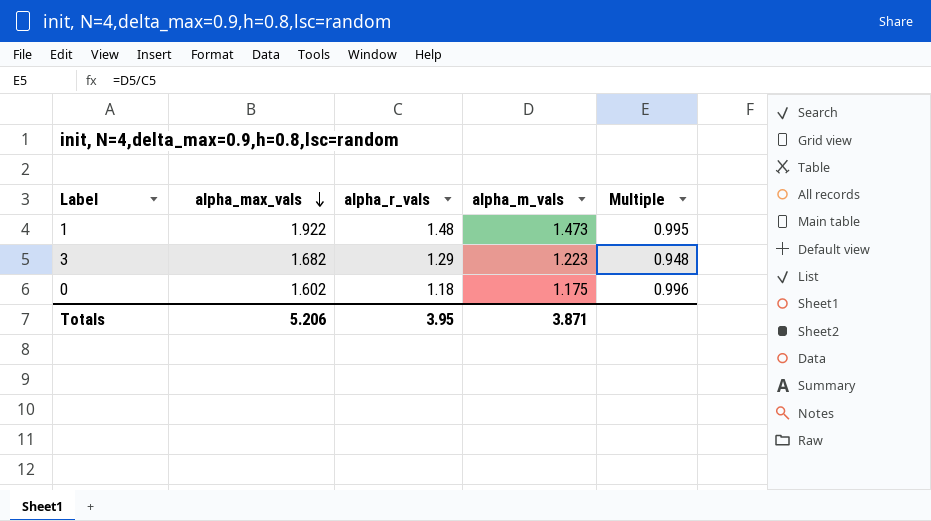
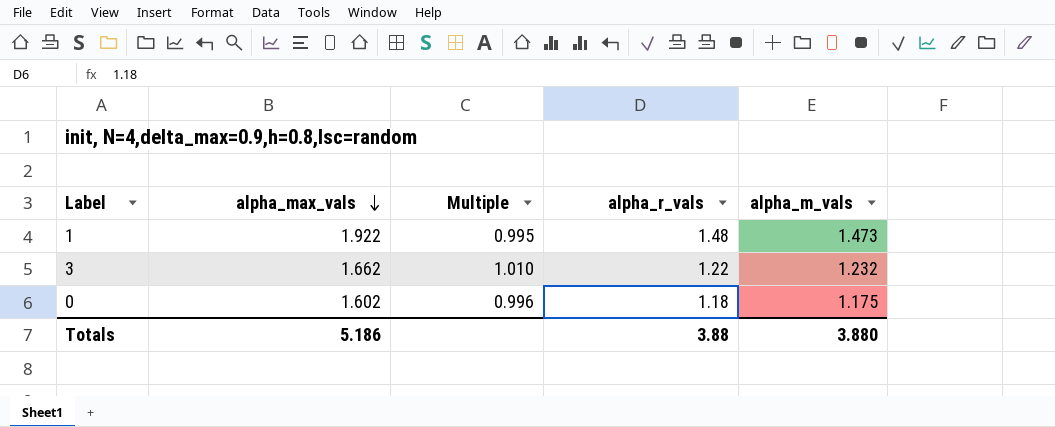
column Multiple | position: 5 -> 3
3 | alpha_max_vals: 1.682 -> 1.662
3 | Multiple: 0.948 -> 1.010
3 | alpha_r_vals: 1.29 -> 1.22
3 | alpha_m_vals: 1.223 -> 1.232
Totals | alpha_max_vals: 5.206 -> 5.186
Totals | alpha_r_vals: 3.95 -> 3.88
Totals | alpha_m_vals: 3.871 -> 3.880

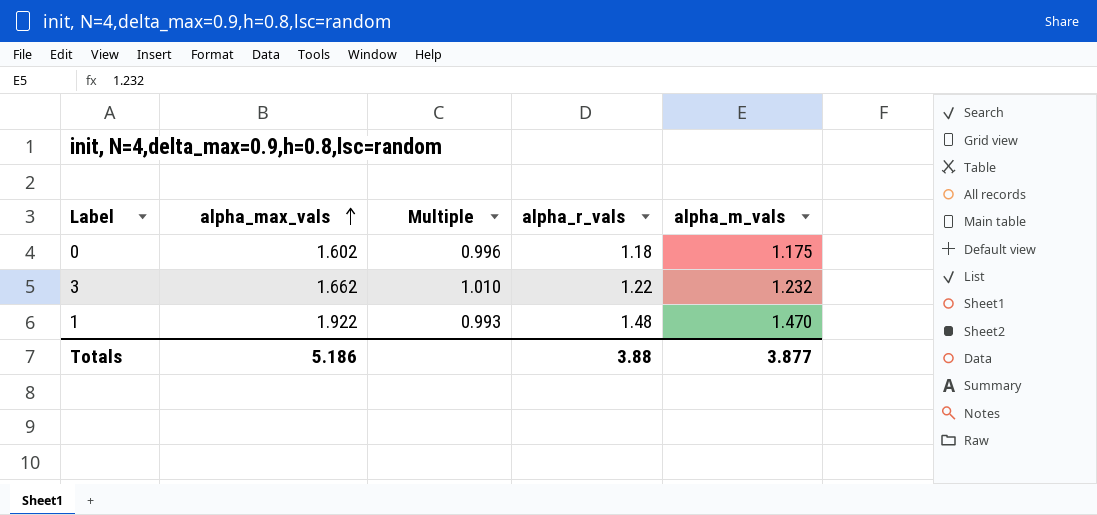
row order: alpha_max_vals descending -> alpha_max_vals ascending
1 | Multiple: 0.995 -> 0.993
1 | alpha_m_vals: 1.473 -> 1.470
Totals | alpha_m_vals: 3.880 -> 3.877

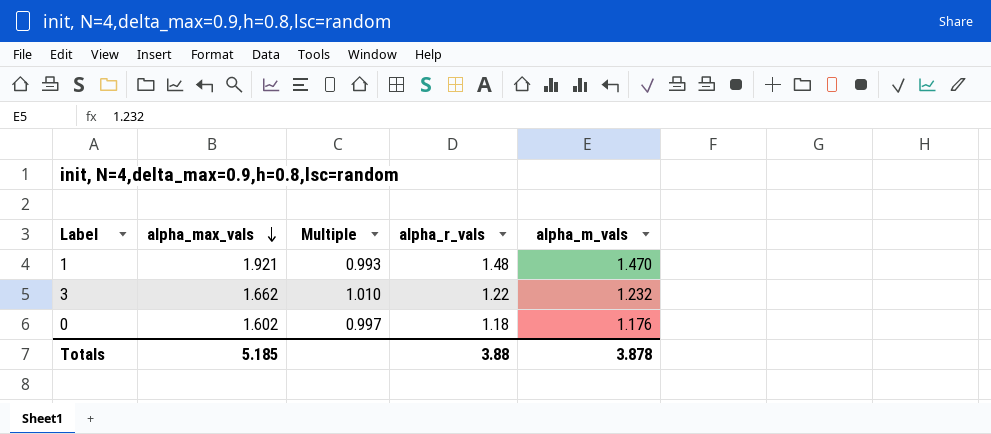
row order: alpha_max_vals ascending -> alpha_max_vals descending
1 | alpha_max_vals: 1.922 -> 1.921
0 | Multiple: 0.996 -> 0.997
0 | alpha_m_vals: 1.175 -> 1.176
Totals | alpha_max_vals: 5.186 -> 5.185
Totals | alpha_m_vals: 3.877 -> 3.878

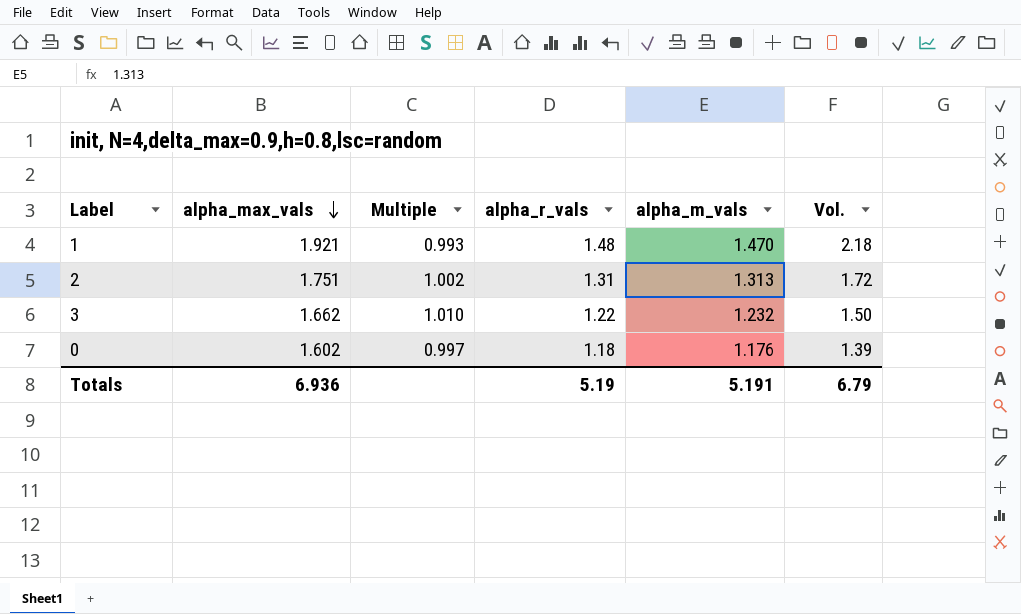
column Vol. | formula: none -> [alpha_r_vals] * [alpha_m_vals]
row 2: none -> 1.751 | 1.002 | 1.31 | 1.313 | 1.72
Totals | alpha_max_vals: 5.185 -> 6.936
Totals | alpha_r_vals: 3.88 -> 5.19
Totals | alpha_m_vals: 3.878 -> 5.191

